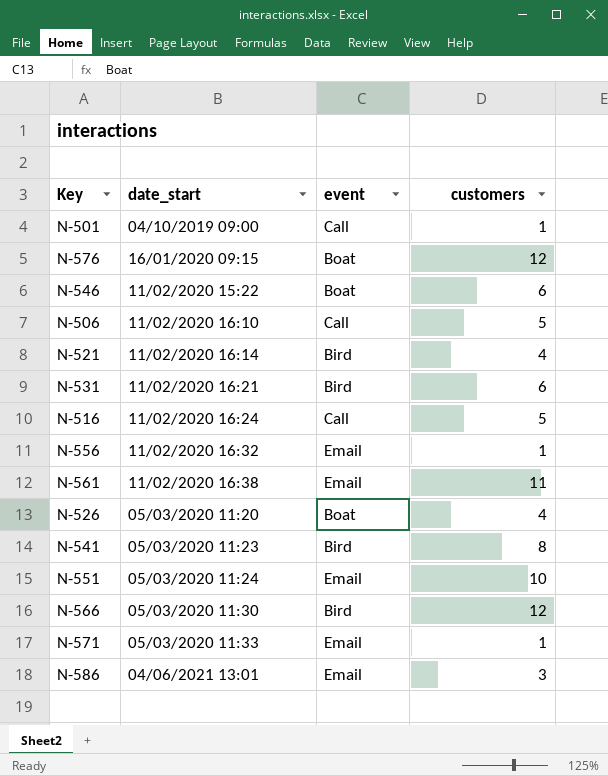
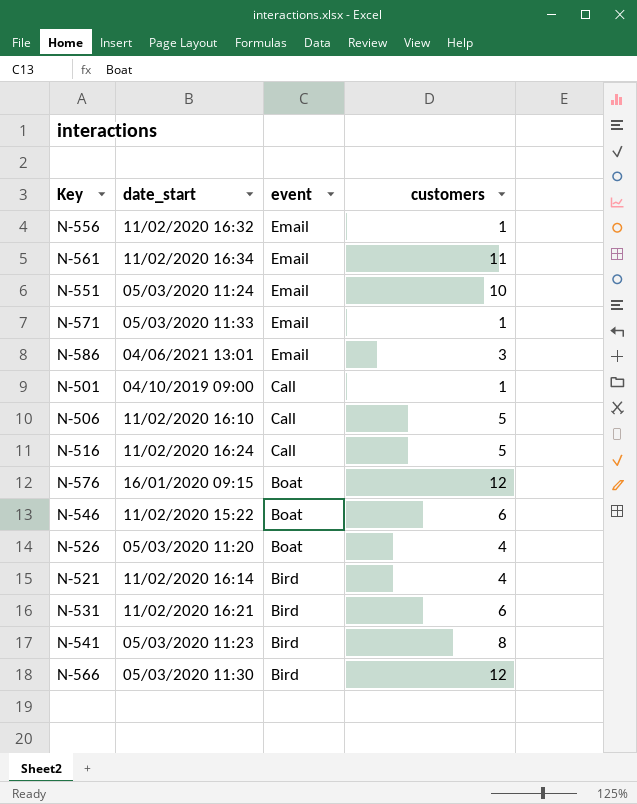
row order: date_start ascending -> event descending
N-561 | date_start: 11/02/2020 16:38 -> 11/02/2020 16:34

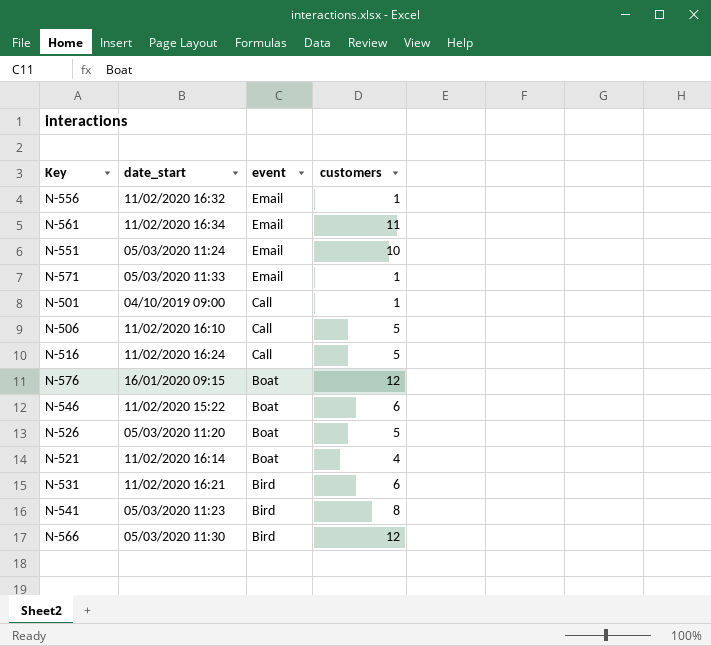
row N-586: 04/06/2021 13:01 | Email | 3 -> none
N-526 | customers: 4 -> 5
N-521 | event: Bird -> Boat

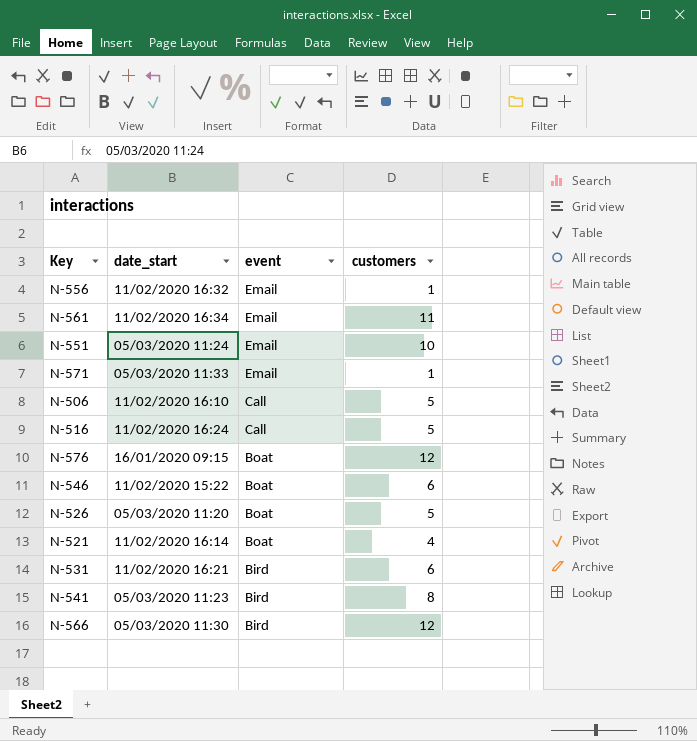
row N-501: 04/10/2019 09:00 | Call | 1 -> none

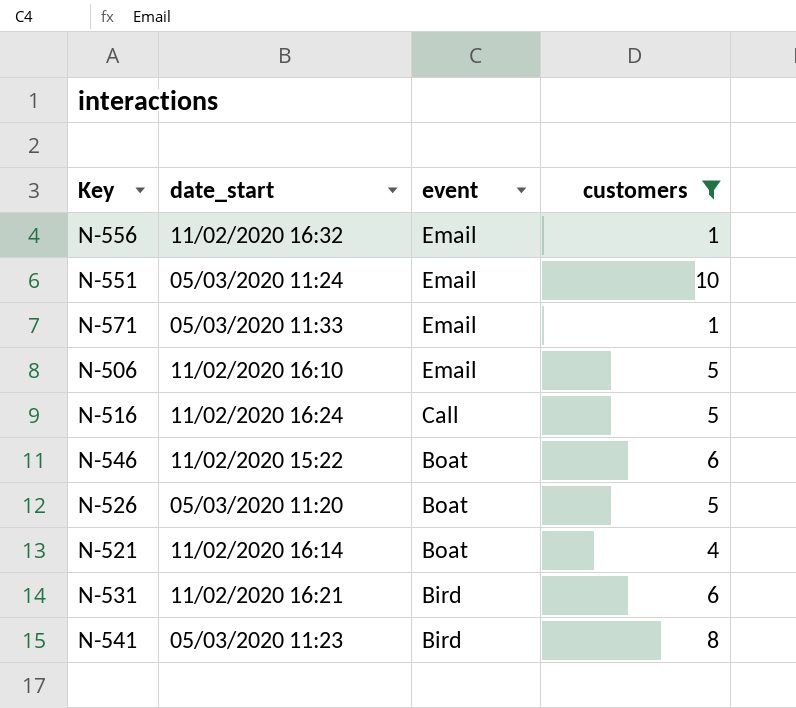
filter: none -> customers <= 10
N-506 | event: Call -> Email

